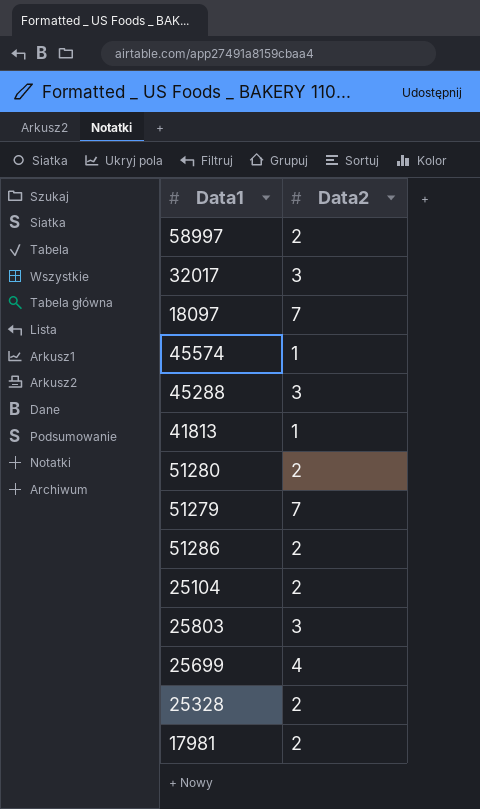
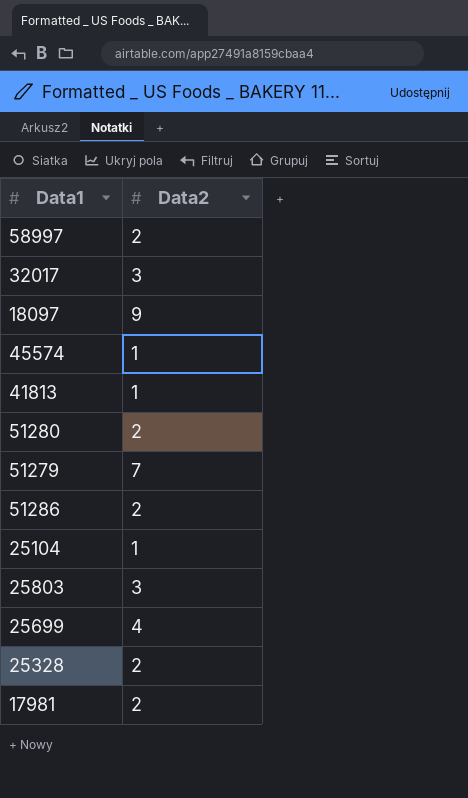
row 45288: 3 -> none
18097 | Data2: 7 -> 9
25104 | Data2: 2 -> 1

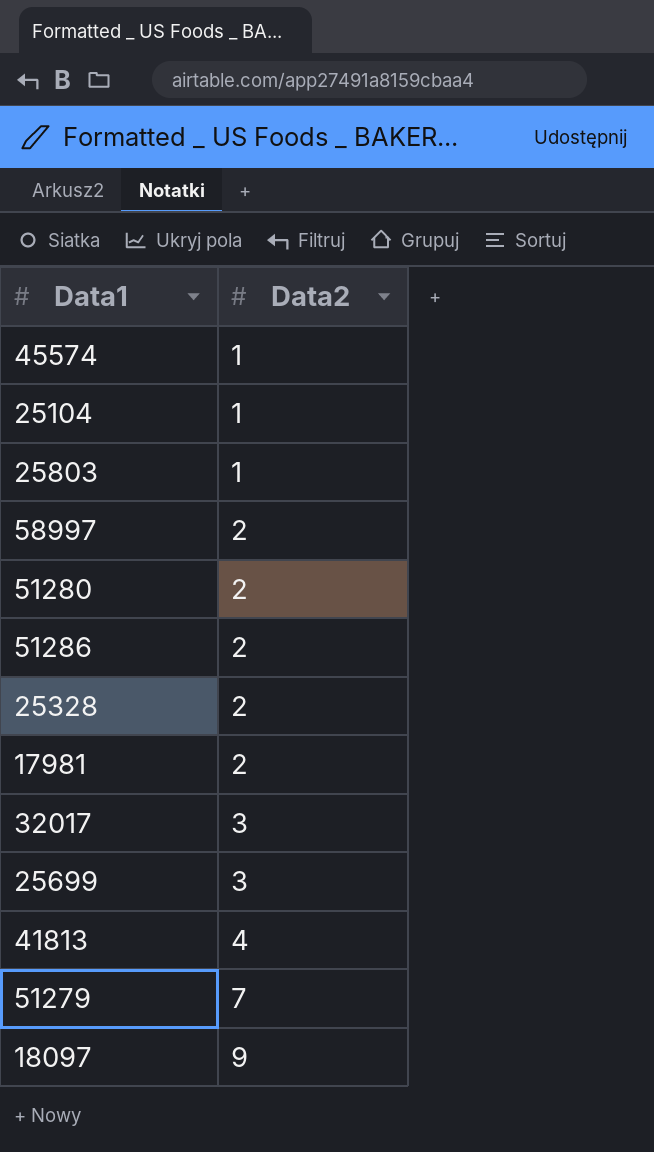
row order: none -> Data2 ascending
25803 | Data2: 3 -> 1
25699 | Data2: 4 -> 3
41813 | Data2: 1 -> 4

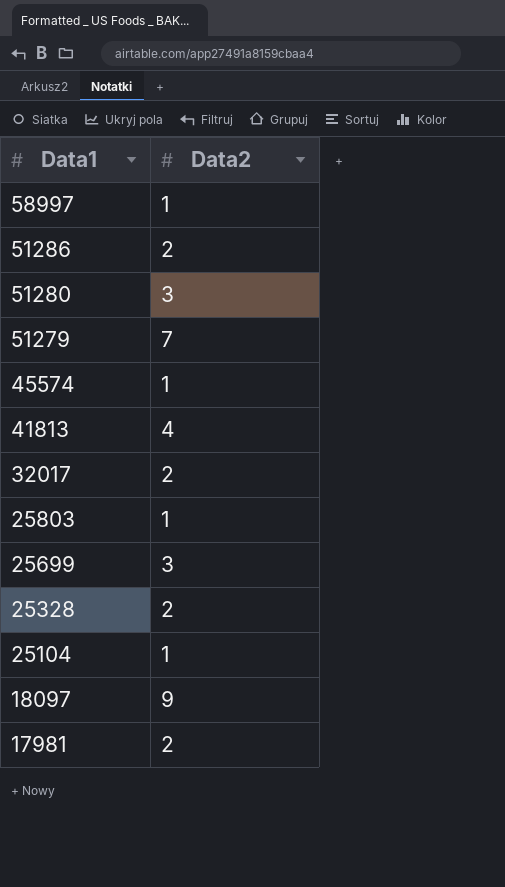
row order: Data2 ascending -> Data1 descending
58997 | Data2: 2 -> 1
51280 | Data2: 2 -> 3
32017 | Data2: 3 -> 2

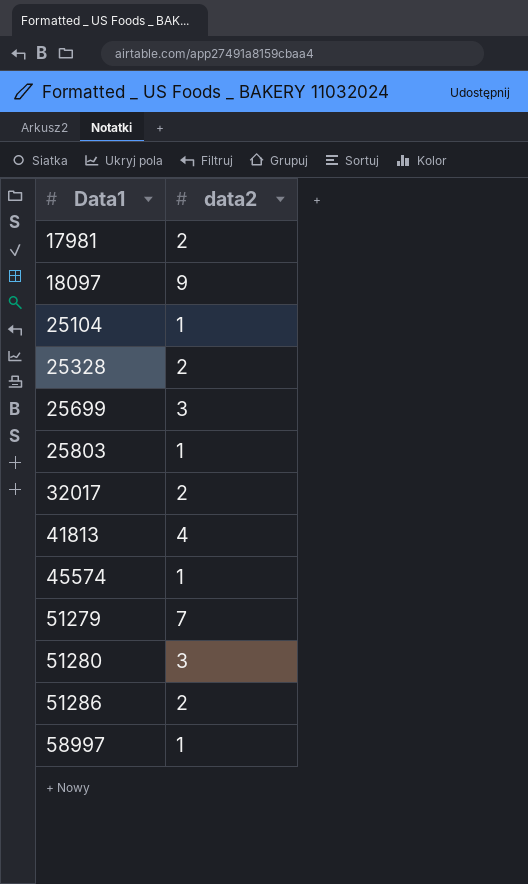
row order: Data1 descending -> Data1 ascending
column name: Data2 -> data2

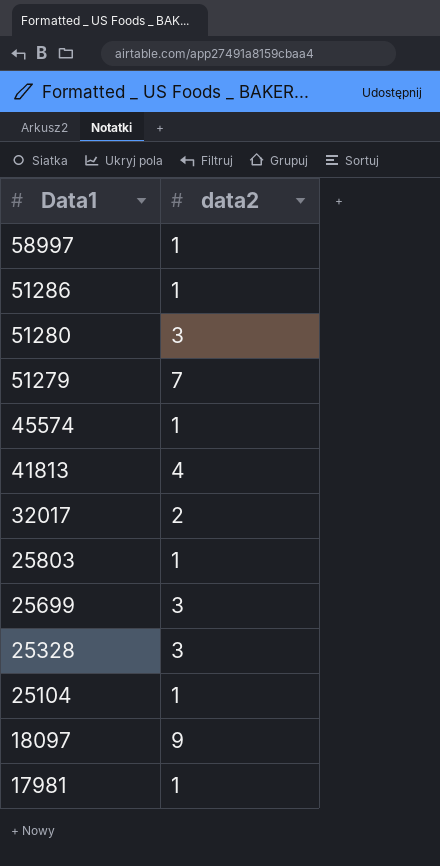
row order: Data1 ascending -> Data1 descending
51286 | data2: 2 -> 1
25328 | data2: 2 -> 3
17981 | data2: 2 -> 1

